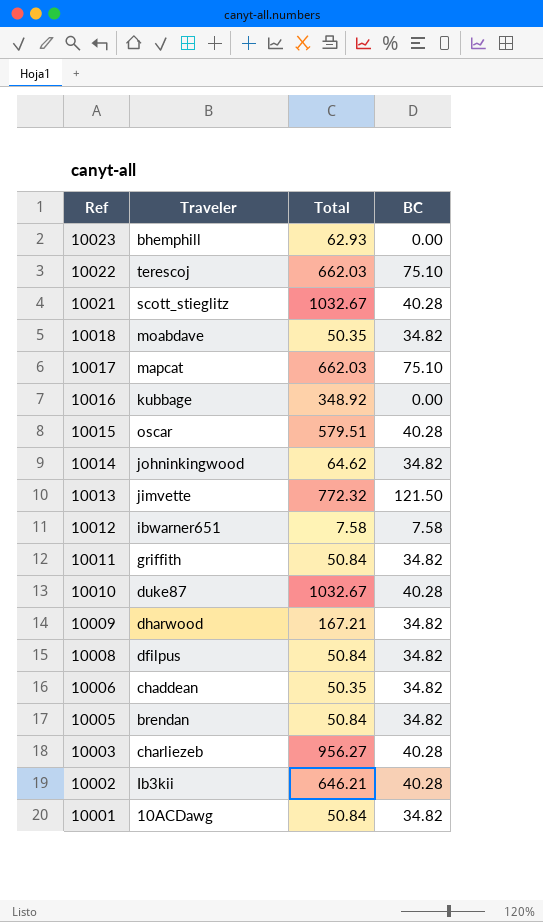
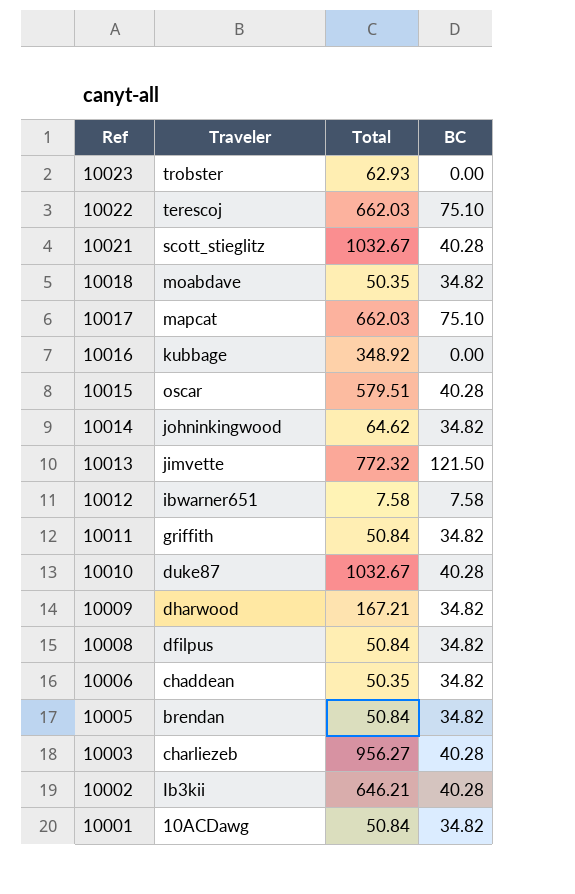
10023 | Traveler: bhemphill -> trobster

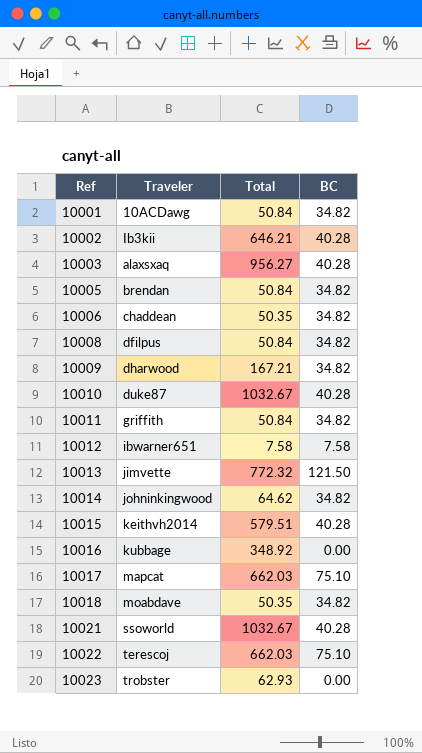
row order: Ref descending -> Ref ascending
10003 | Traveler: charliezeb -> alaxsxaq
10015 | Traveler: oscar -> keithvh2014
10021 | Traveler: scott_stieglitz -> ssoworld

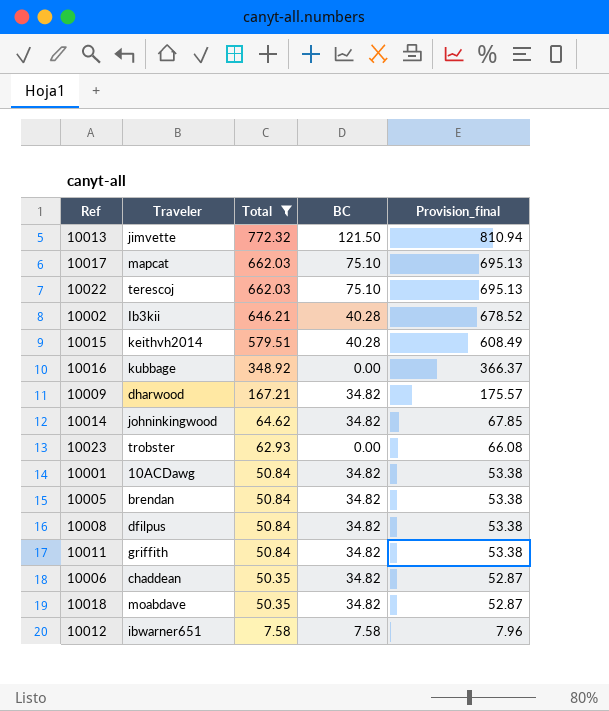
filter: none -> Total <= 772.32
row order: Ref ascending -> Total descending
column Provision_final | formula: none -> [Total] * 1.05

